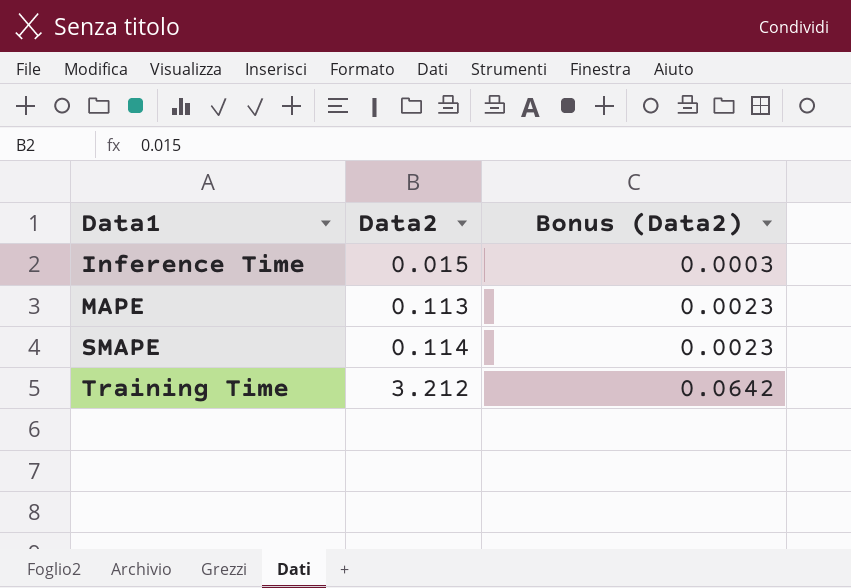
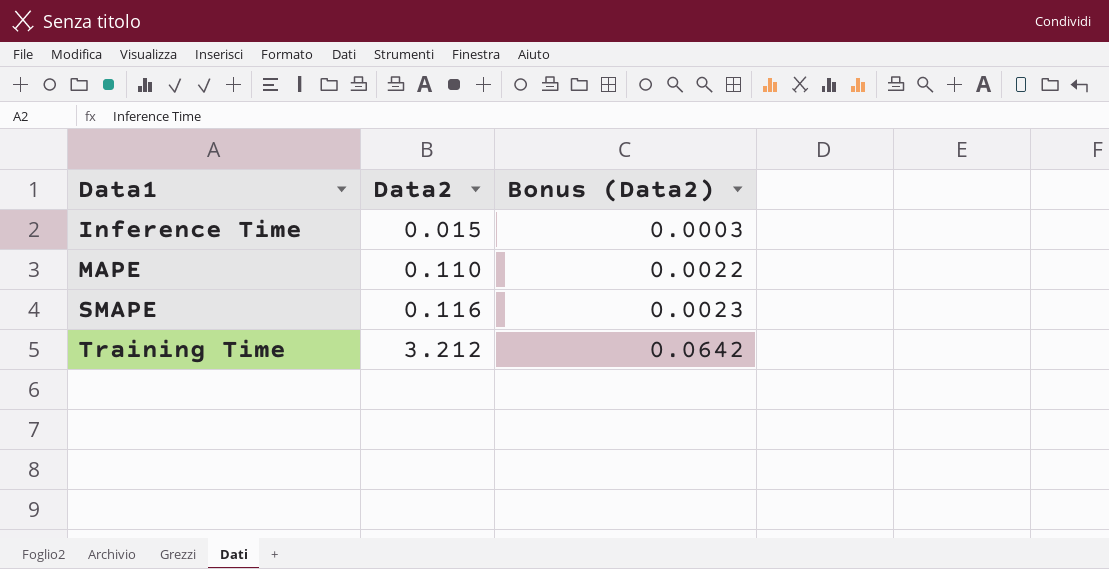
MAPE | Data2: 0.113 -> 0.110
MAPE | Bonus (Data2): 0.0023 -> 0.0022
SMAPE | Data2: 0.114 -> 0.116

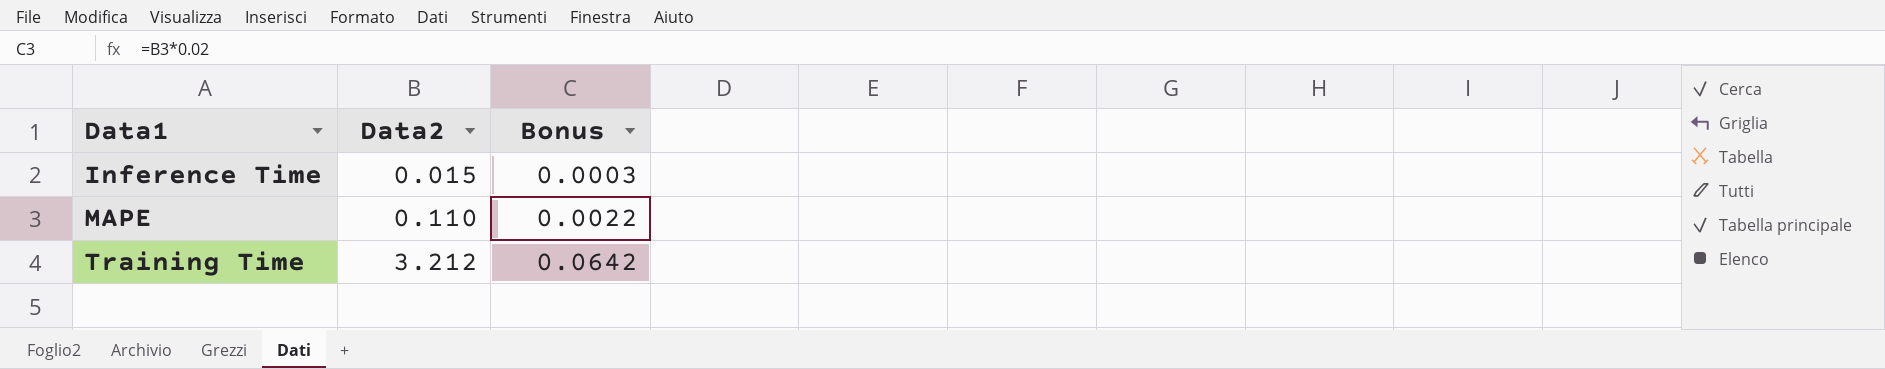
column name: Bonus (Data2) -> Bonus
row SMAPE: 0.116 | 0.0023 -> none

